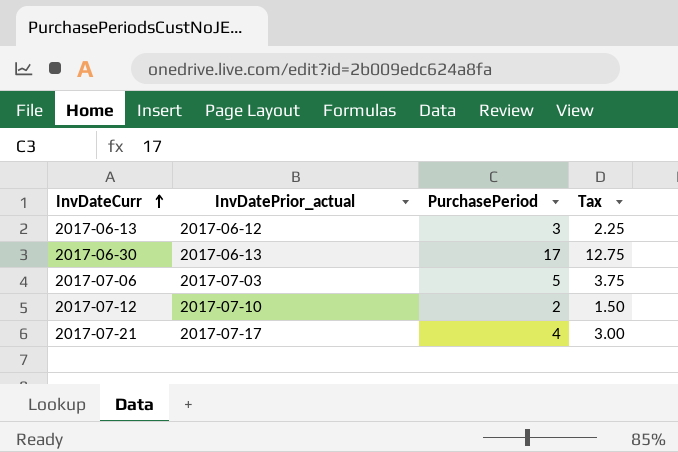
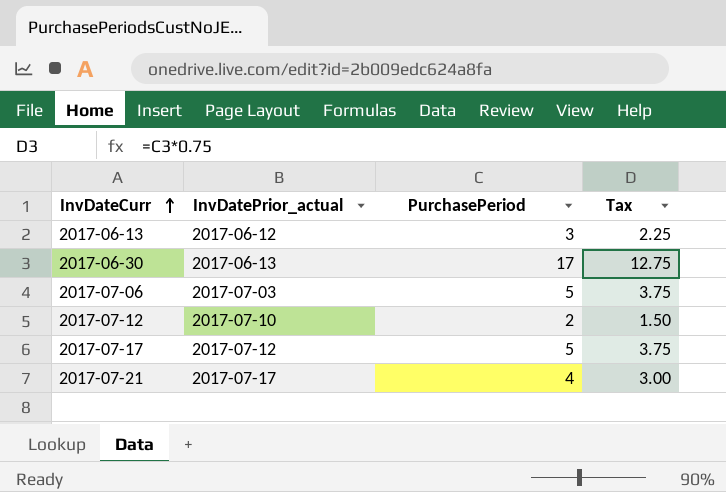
row 2017-07-17: none -> 2017-07-12 | 5 | 3.75

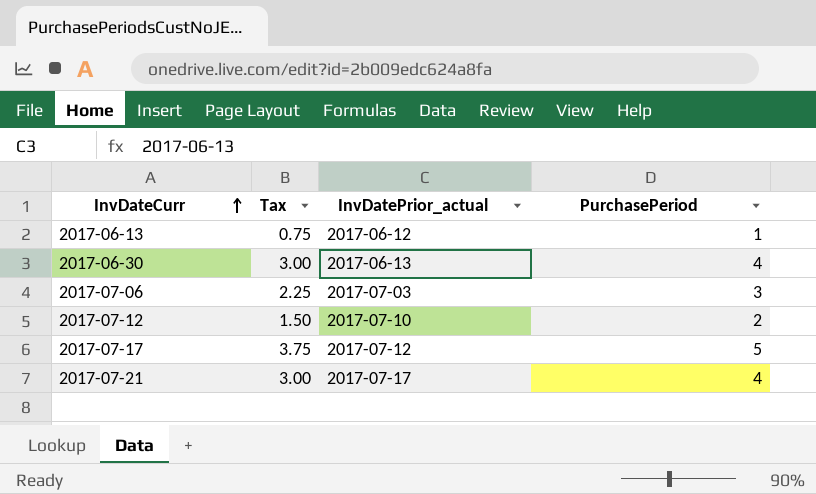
column Tax | position: 4 -> 2
2017-06-13 | Tax: 2.25 -> 0.75
2017-06-13 | PurchasePeriod: 3 -> 1
2017-06-30 | Tax: 12.75 -> 3.00
2017-06-30 | PurchasePeriod: 17 -> 4
2017-07-06 | Tax: 3.75 -> 2.25
2017-07-06 | PurchasePeriod: 5 -> 3

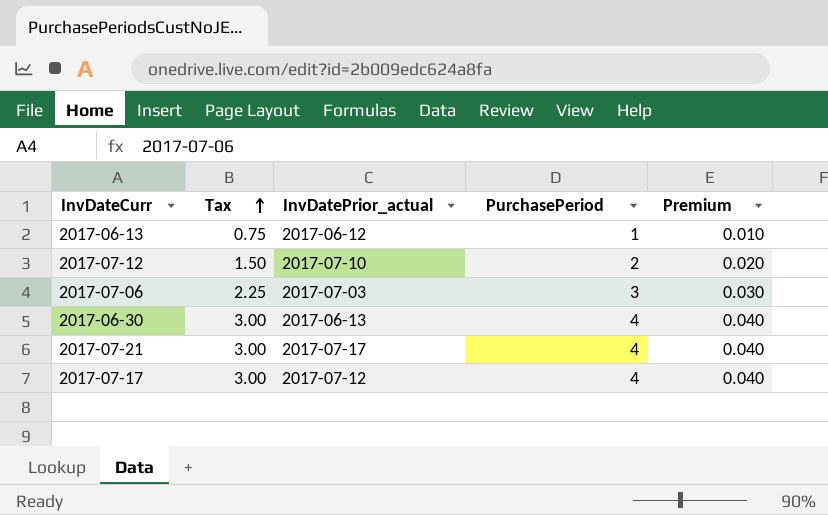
row order: InvDateCurr ascending -> Tax ascending
column Premium | formula: none -> [PurchasePeriod] * 0.01
2017-07-17 | Tax: 3.75 -> 3.00
2017-07-17 | PurchasePeriod: 5 -> 4

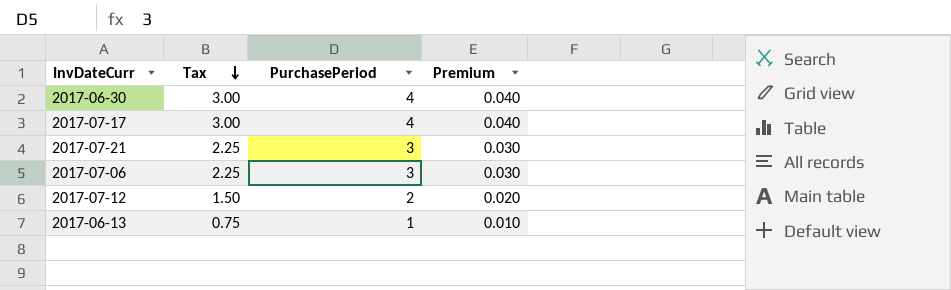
row order: Tax ascending -> Tax descending
column InvDatePrior_actual | position: 3 -> none
2017-07-21 | Tax: 3.00 -> 2.25
2017-07-21 | PurchasePeriod: 4 -> 3
2017-07-21 | Premium: 0.040 -> 0.030

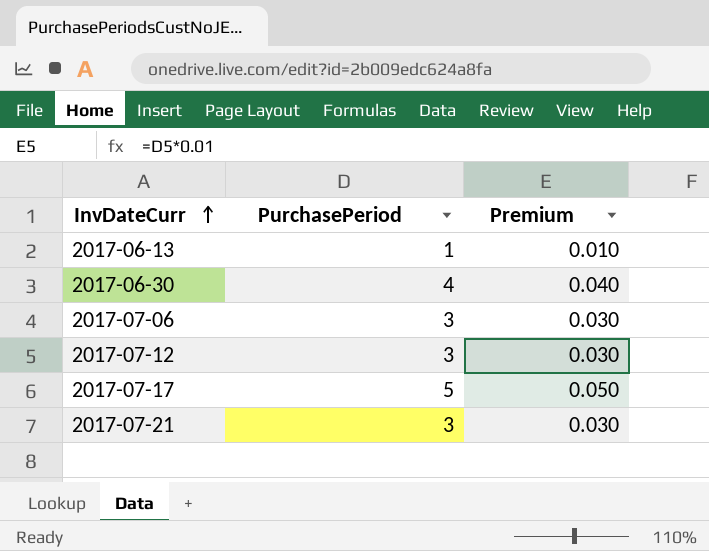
row order: Tax descending -> InvDateCurr ascending
column Tax | formula: [PurchasePeriod] * 0.75 -> none
2017-07-12 | PurchasePeriod: 2 -> 3
2017-07-12 | Premium: 0.020 -> 0.030
2017-07-17 | PurchasePeriod: 4 -> 5
2017-07-17 | Premium: 0.040 -> 0.050

